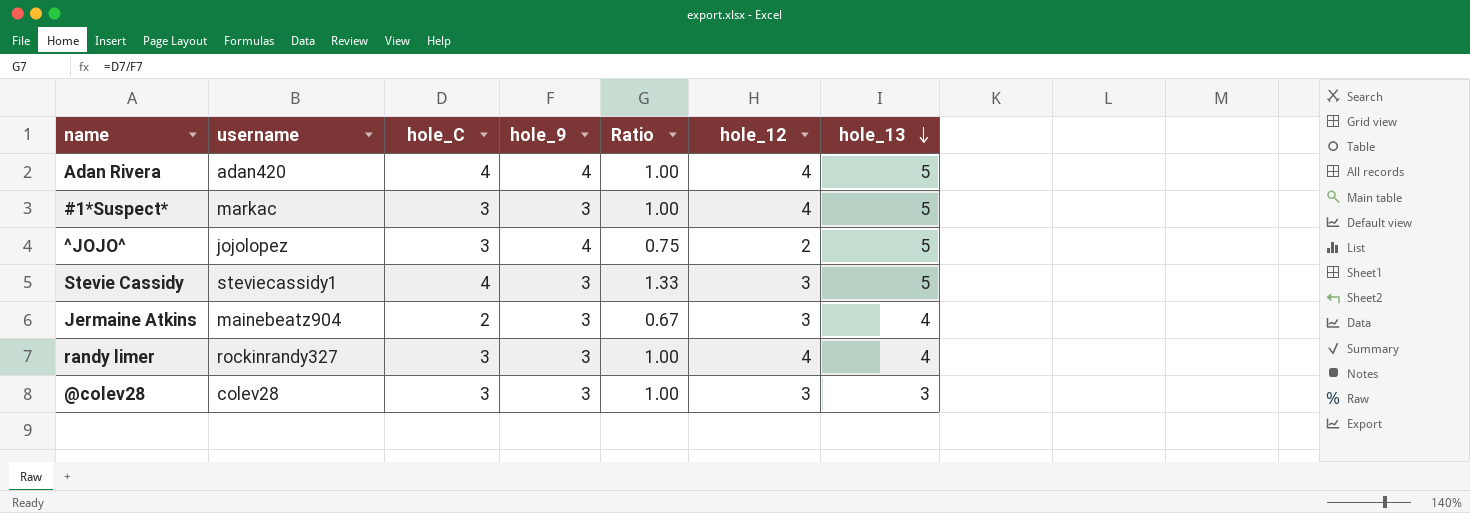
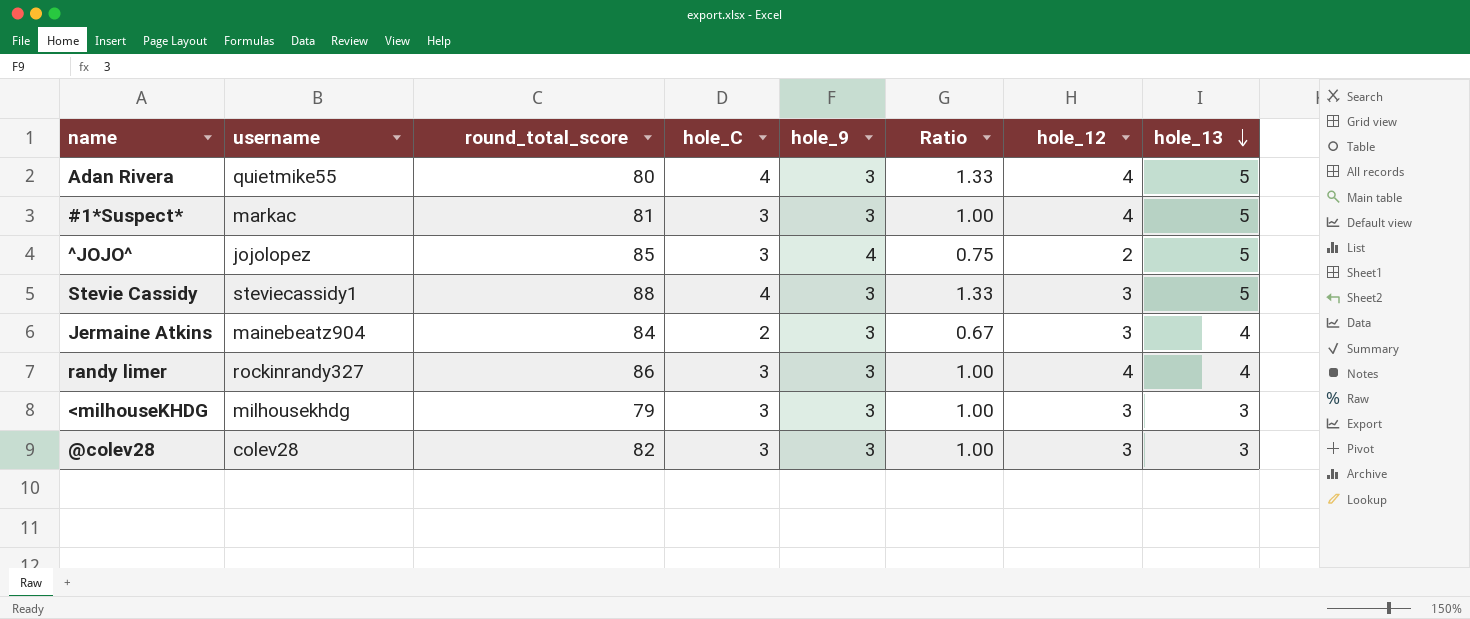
column round_total_score | position: none -> 3
Adan Rivera | username: adan420 -> quietmike55
Adan Rivera | hole_9: 4 -> 3
Adan Rivera | Ratio: 1.00 -> 1.33
row <milhouseKHDG: none -> milhousekhdg | 79 | 3 | 3 | 1.00 | 3 | 3

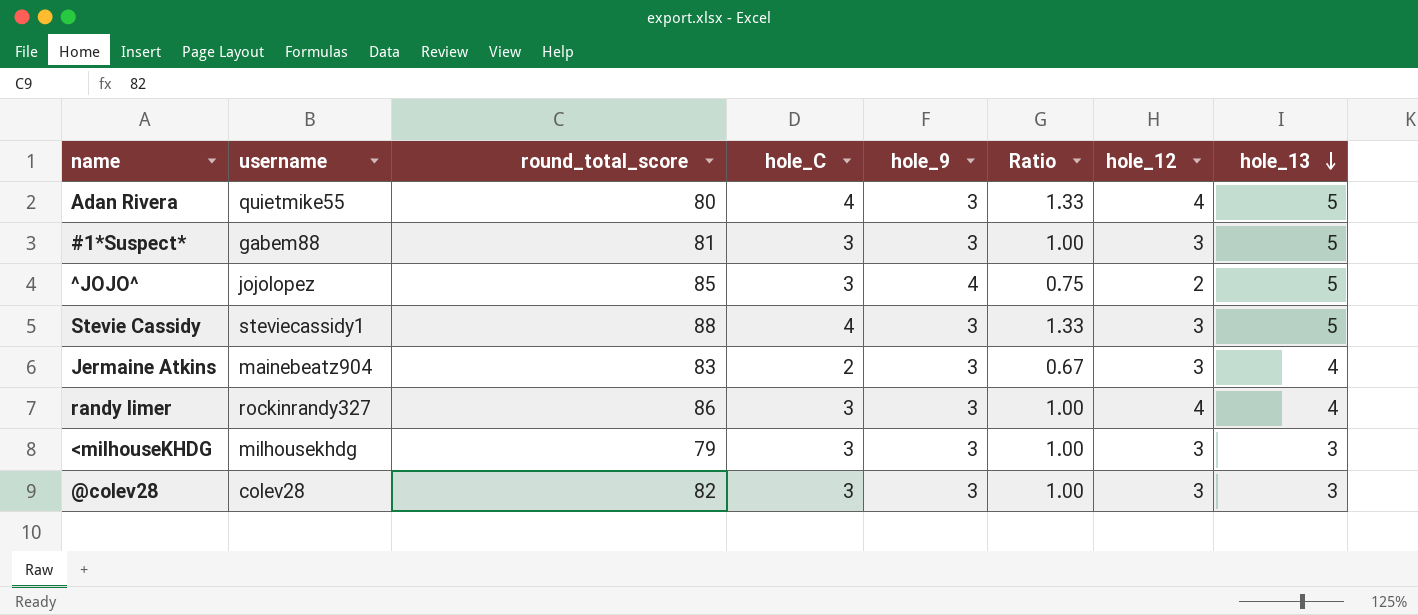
#1*Suspect* | username: markac -> gabem88
#1*Suspect* | hole_12: 4 -> 3
Jermaine Atkins | round_total_score: 84 -> 83

